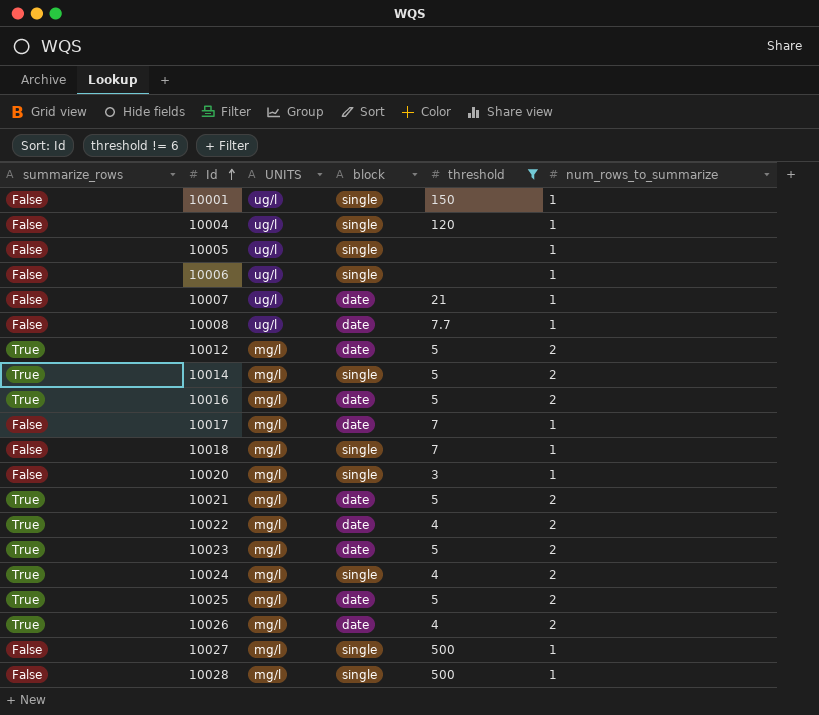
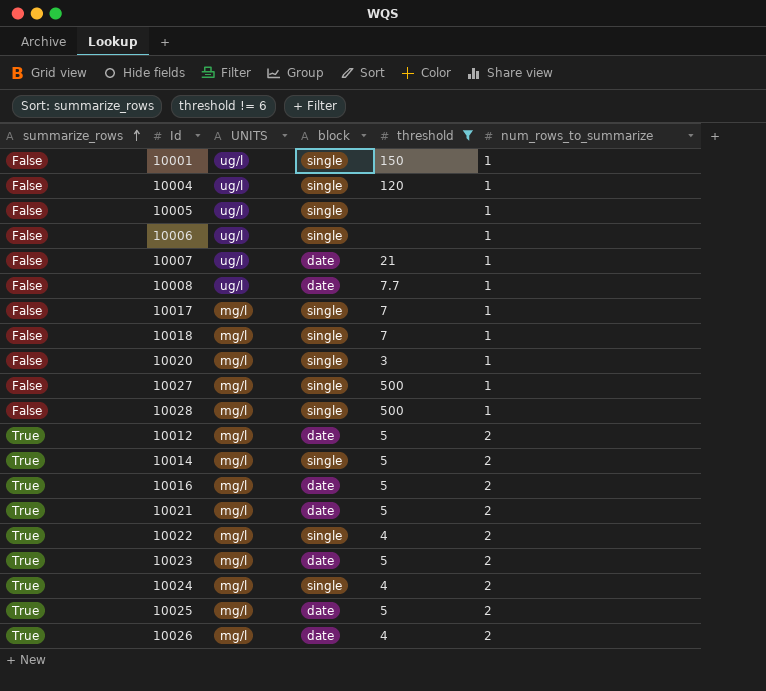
row order: Id ascending -> summarize_rows ascending
10017 | block: date -> single
10022 | block: date -> single

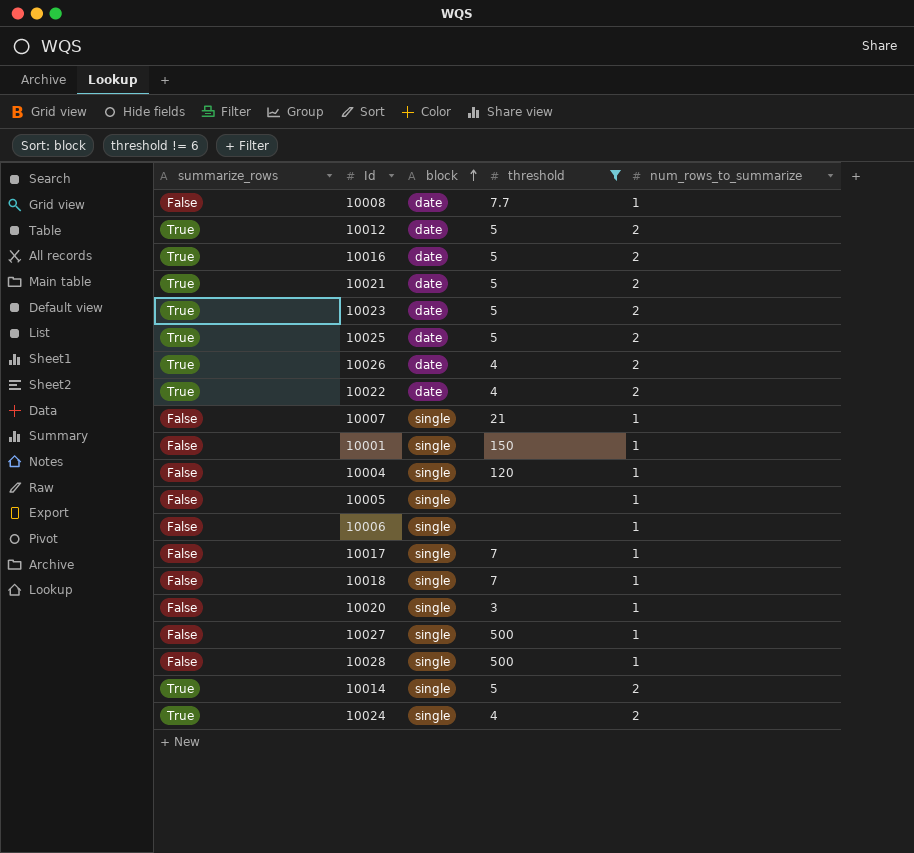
row order: summarize_rows ascending -> block ascending
column UNITS | position: 3 -> none
10022 | block: single -> date
10007 | block: date -> single

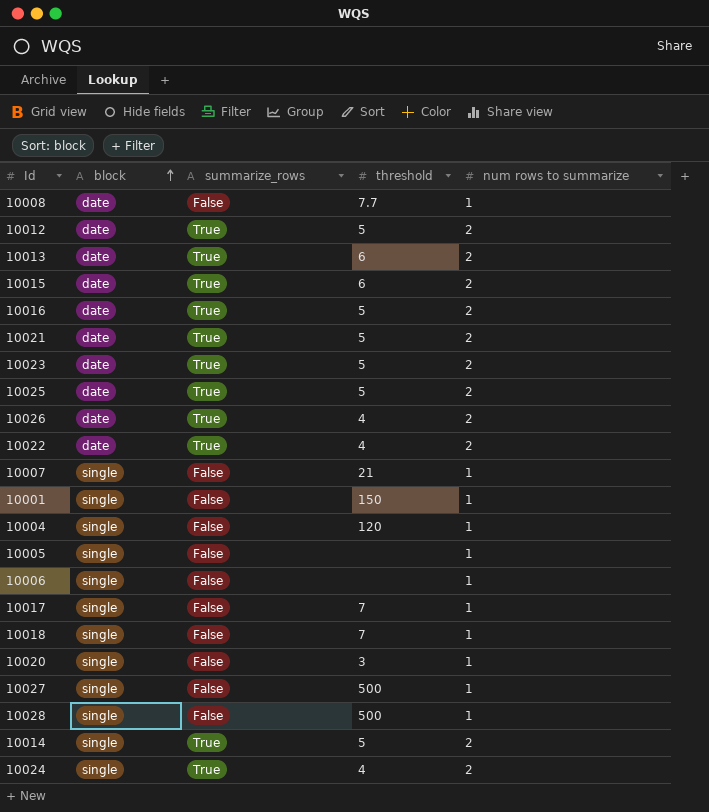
filter: threshold != 6 -> none
column summarize_rows | position: 1 -> 3
column name: num_rows_to_summarize -> num rows to summarize

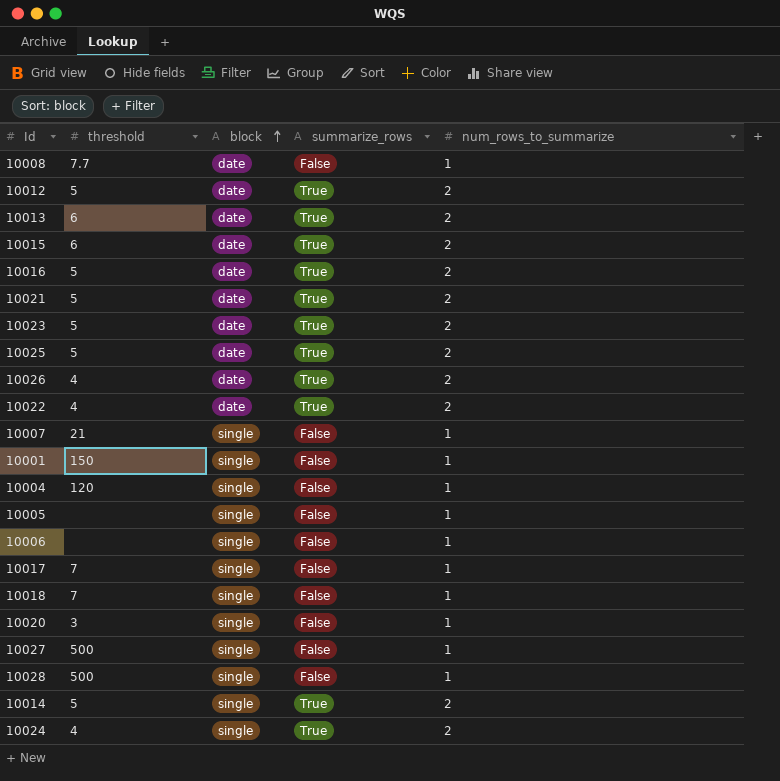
column threshold | position: 4 -> 2
column name: num rows to summarize -> num_rows_to_summarize

